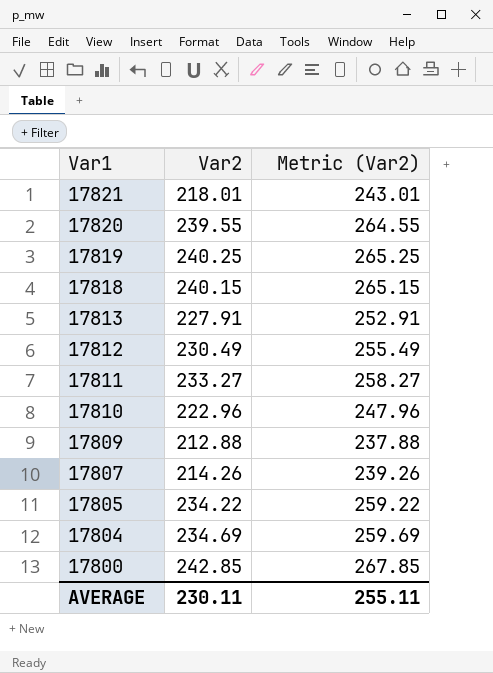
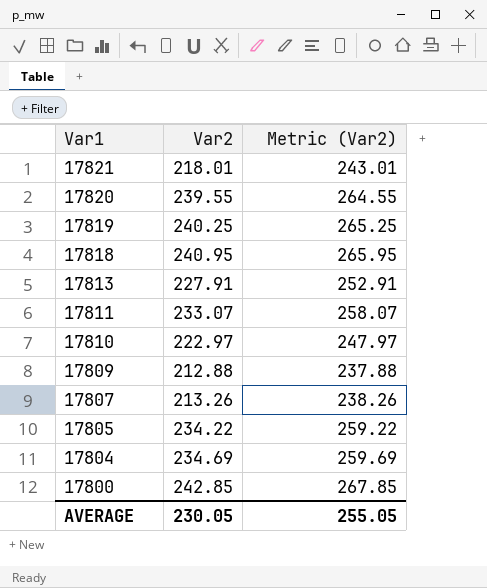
row 17812: 230.49 | 255.49 -> none
17818 | Var2: 240.15 -> 240.95
17818 | Metric (Var2): 265.15 -> 265.95
17811 | Var2: 233.27 -> 233.07
17811 | Metric (Var2): 258.27 -> 258.07
17810 | Var2: 222.96 -> 222.97
17810 | Metric (Var2): 247.96 -> 247.97
17807 | Var2: 214.26 -> 213.26
17807 | Metric (Var2): 239.26 -> 238.26
AVERAGE | Var2: 230.11 -> 230.05
AVERAGE | Metric (Var2): 255.11 -> 255.05

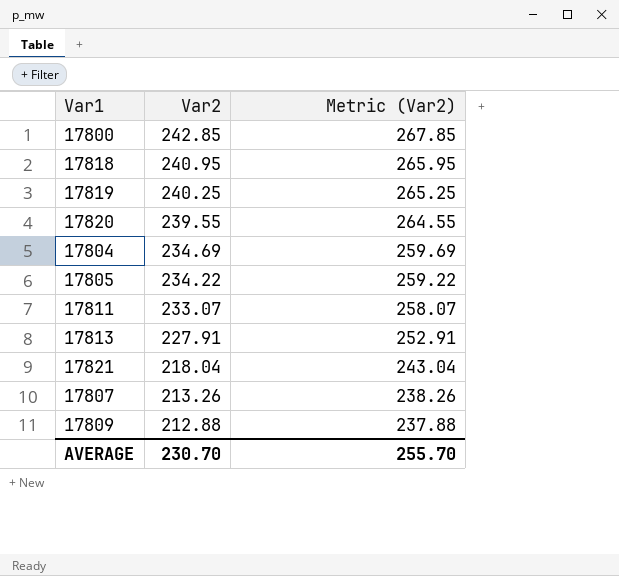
row order: Var1 descending -> Var2 descending
row 17810: 222.97 | 247.97 -> none
17821 | Var2: 218.01 -> 218.04
17821 | Metric (Var2): 243.01 -> 243.04
AVERAGE | Var2: 230.05 -> 230.70
AVERAGE | Metric (Var2): 255.05 -> 255.70

